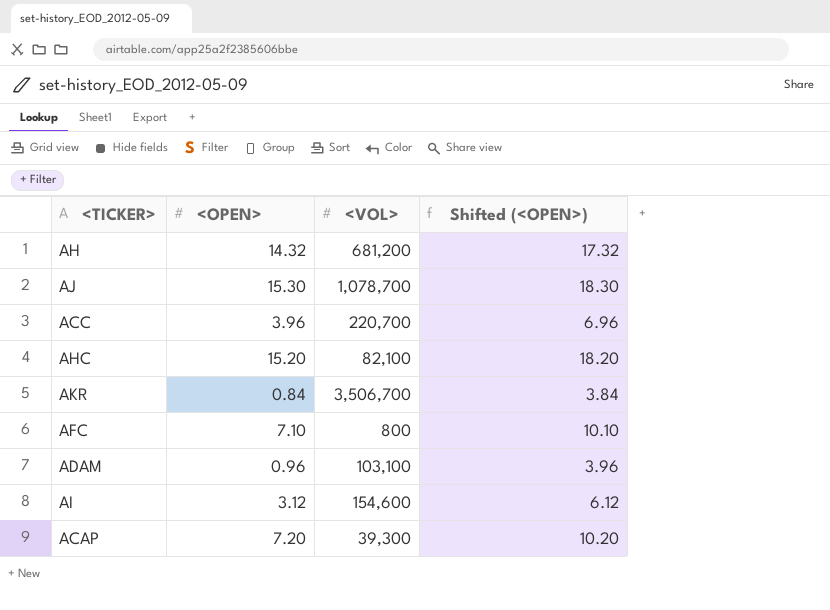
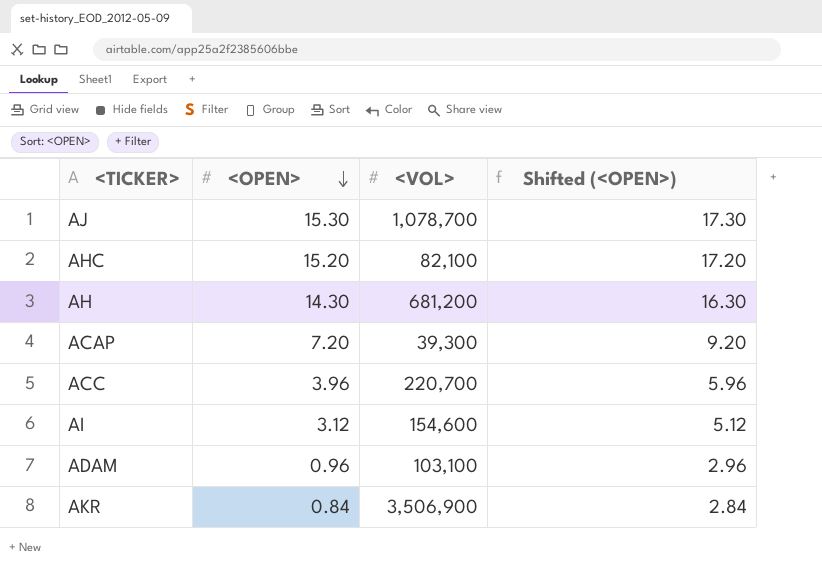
row order: none -> <OPEN> descending
column Shifted (<OPEN>) | formula: [<OPEN>] + 3 -> [<OPEN>] + 2
row AFC: 7.10 | 800 | 10.10 -> none
AH | <OPEN>: 14.32 -> 14.30
AKR | <VOL>: 3,506,700 -> 3,506,900

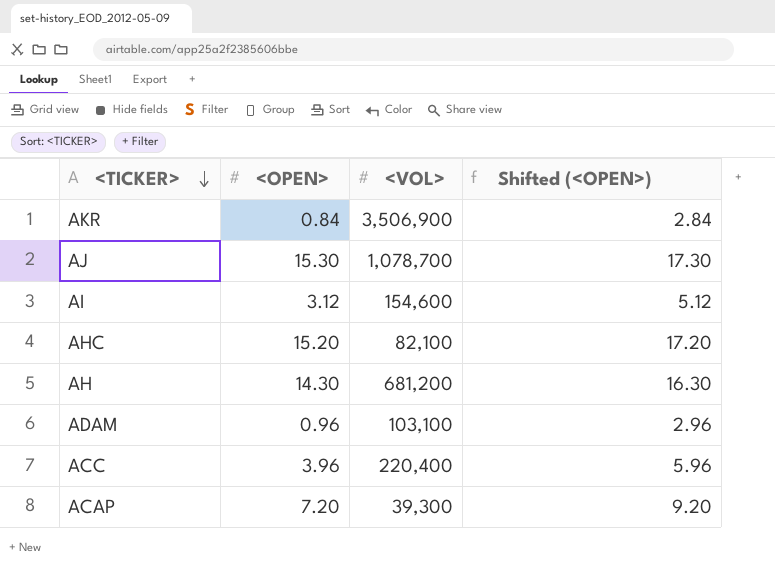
row order: <OPEN> descending -> <TICKER> descending
ACC | <VOL>: 220,700 -> 220,400

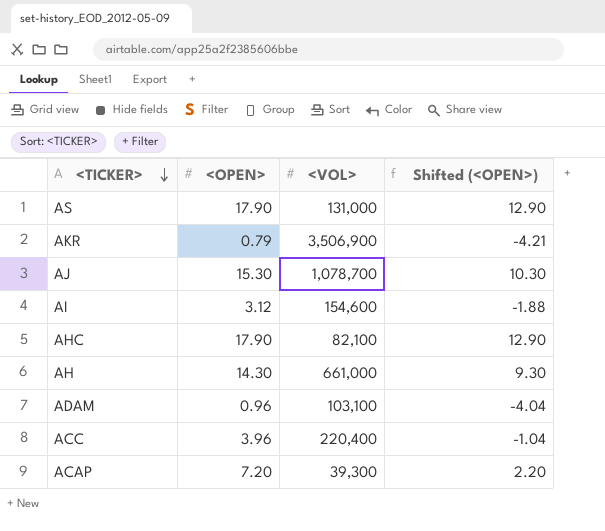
column Shifted (<OPEN>) | formula: [<OPEN>] + 2 -> [<OPEN>] - 5
row AS: none -> 17.90 | 131,000 | 12.90
AKR | <OPEN>: 0.84 -> 0.79
AHC | <OPEN>: 15.20 -> 17.90
AH | <VOL>: 681,200 -> 661,000

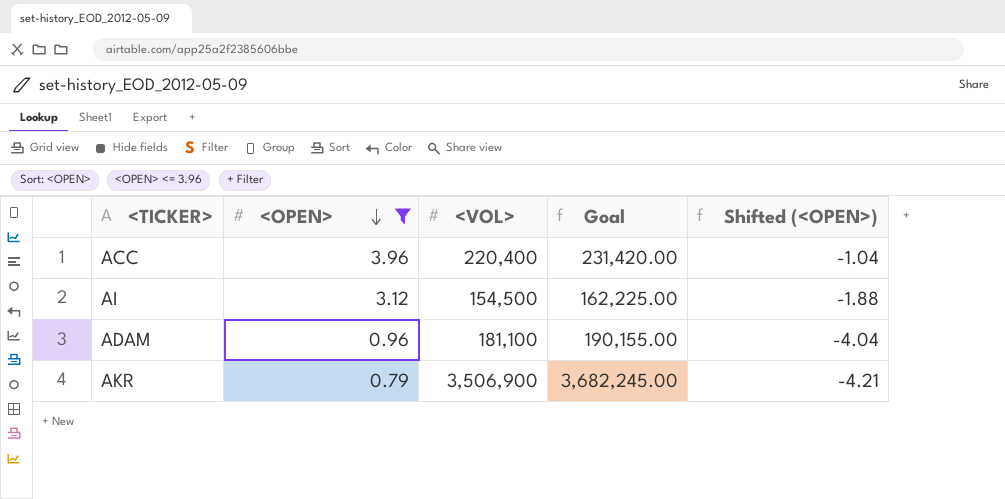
filter: none -> <OPEN> <= 3.96
row order: <TICKER> descending -> <OPEN> descending
column Goal | formula: none -> [<VOL>] * 1.05
AI | <VOL>: 154,600 -> 154,500
ADAM | <VOL>: 103,100 -> 181,100

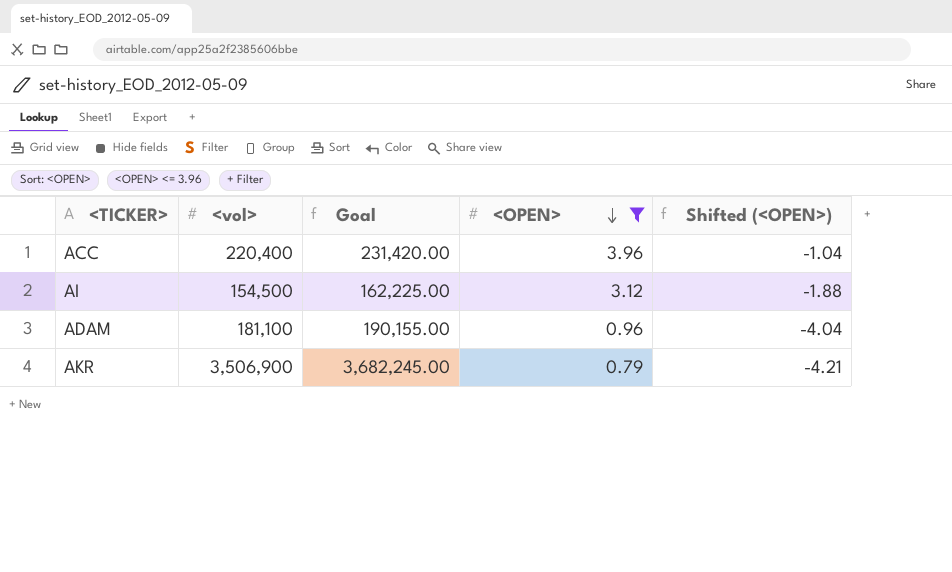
column name: <VOL> -> <vol>
column <OPEN> | position: 2 -> 4

